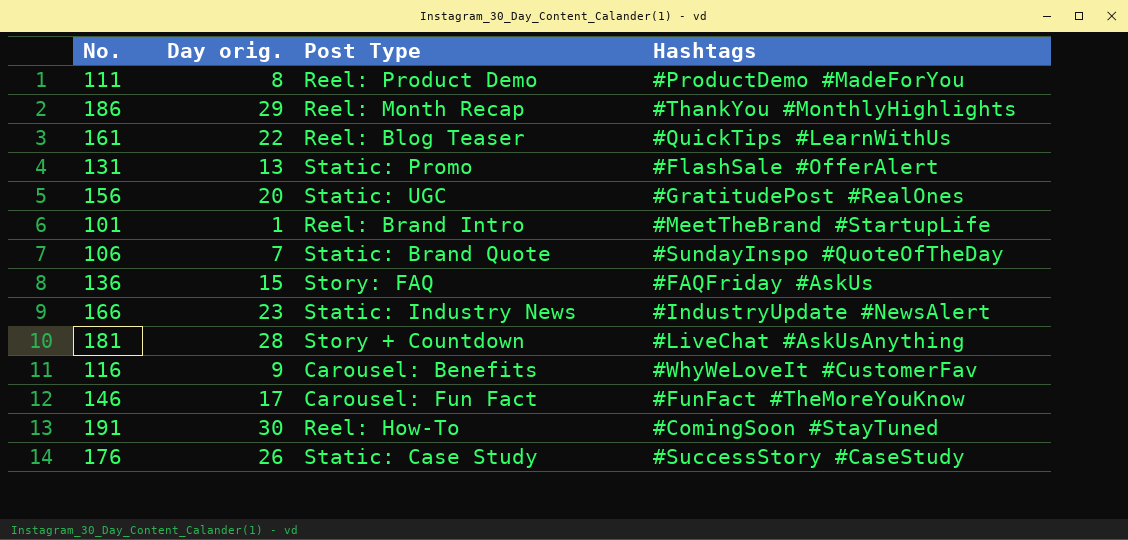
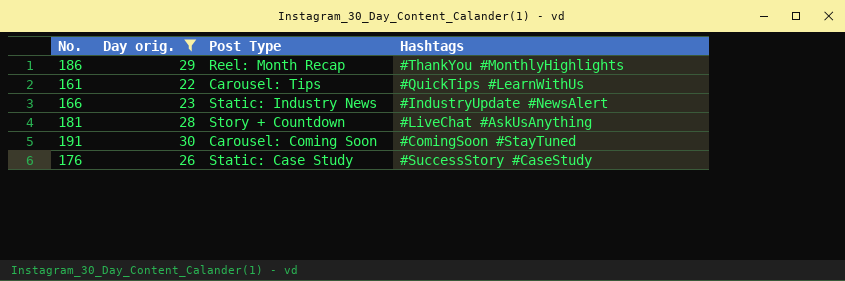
filter: none -> Day orig. >= 22
161 | Post Type: Reel: Blog Teaser -> Carousel: Tips
191 | Post Type: Reel: How-To -> Carousel: Coming Soon

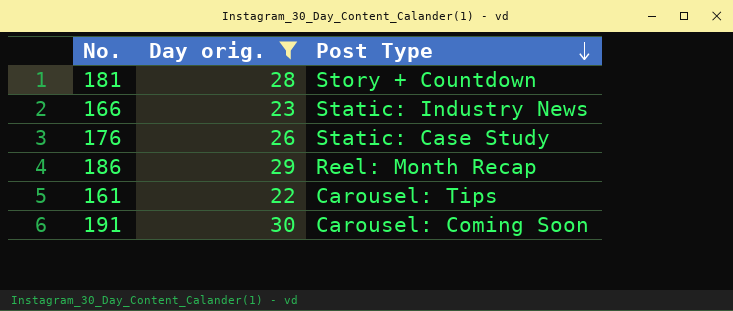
row order: none -> Post Type descending
column Hashtags | position: 4 -> none

